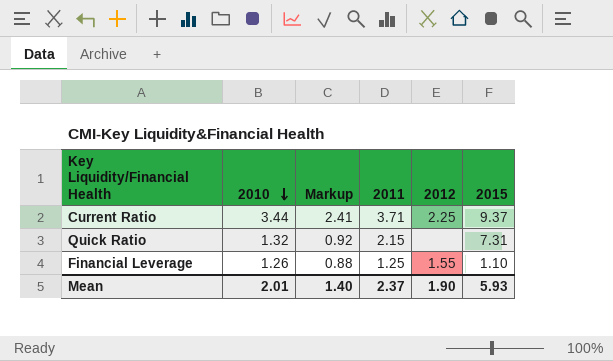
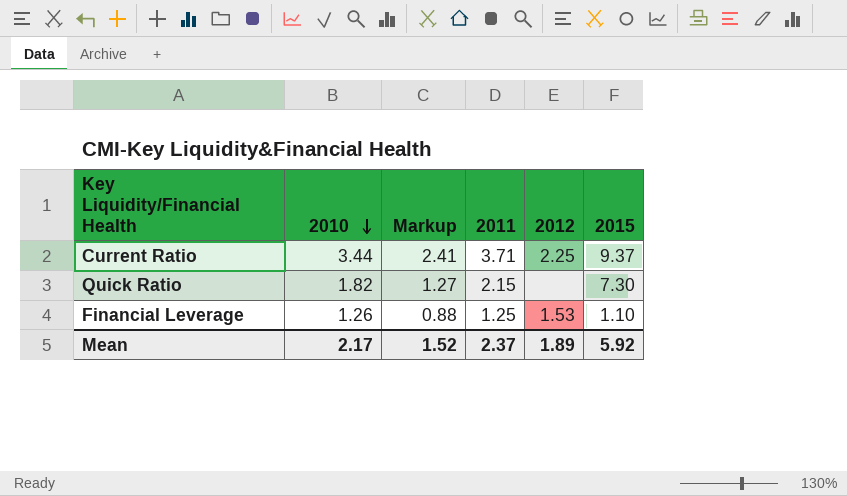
Quick Ratio | 2010: 1.32 -> 1.82
Quick Ratio | Markup: 0.92 -> 1.27
Quick Ratio | 2015: 7.31 -> 7.30
Financial Leverage | 2012: 1.55 -> 1.53
Mean | 2010: 2.01 -> 2.17
Mean | Markup: 1.40 -> 1.52
Mean | 2012: 1.90 -> 1.89
Mean | 2015: 5.93 -> 5.92

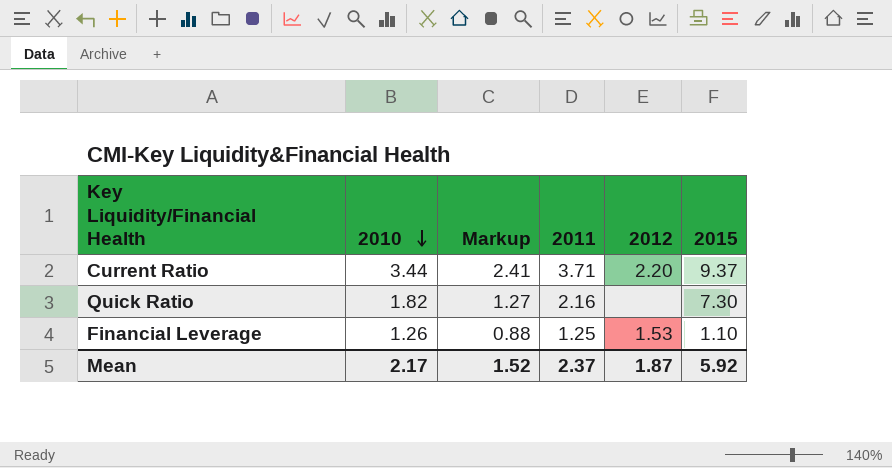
Current Ratio | 2012: 2.25 -> 2.20
Quick Ratio | 2011: 2.15 -> 2.16
Mean | 2012: 1.89 -> 1.87

